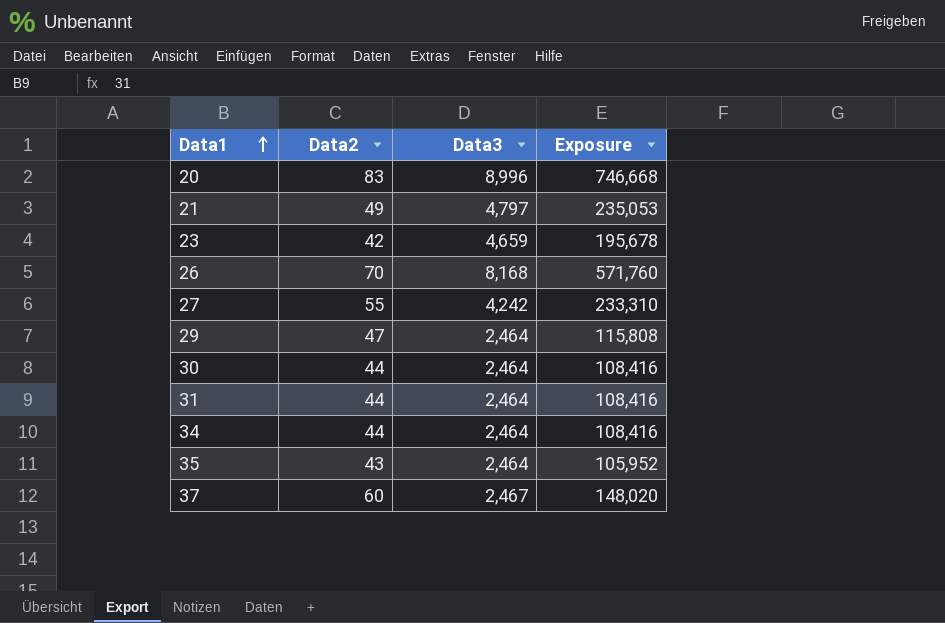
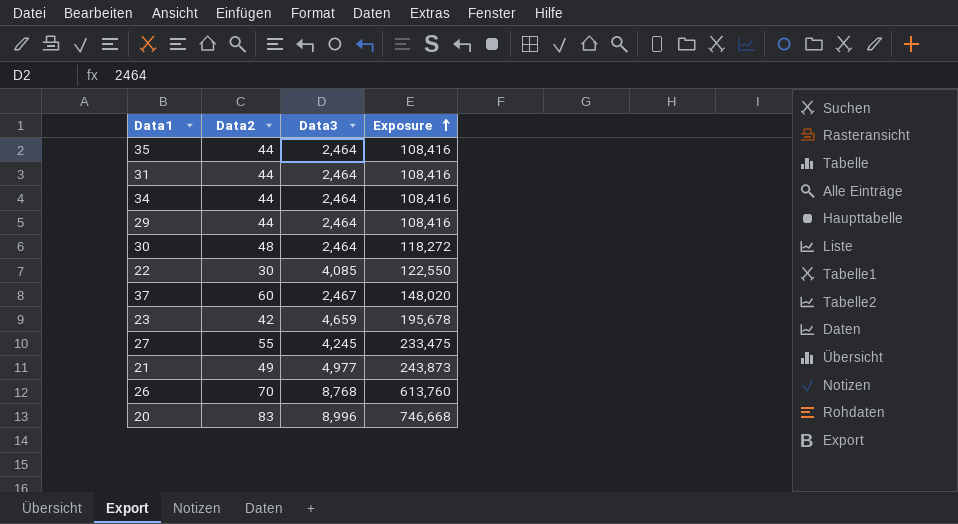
row order: Data1 ascending -> Exposure ascending
35 | Data2: 43 -> 44
35 | Exposure: 105,952 -> 108,416
29 | Data2: 47 -> 44
29 | Exposure: 115,808 -> 108,416
30 | Data2: 44 -> 48
30 | Exposure: 108,416 -> 118,272
row 22: none -> 30 | 4,085 | 122,550
27 | Data3: 4,242 -> 4,245
27 | Exposure: 233,310 -> 233,475
21 | Data3: 4,797 -> 4,977
21 | Exposure: 235,053 -> 243,873
26 | Data3: 8,168 -> 8,768
26 | Exposure: 571,760 -> 613,760

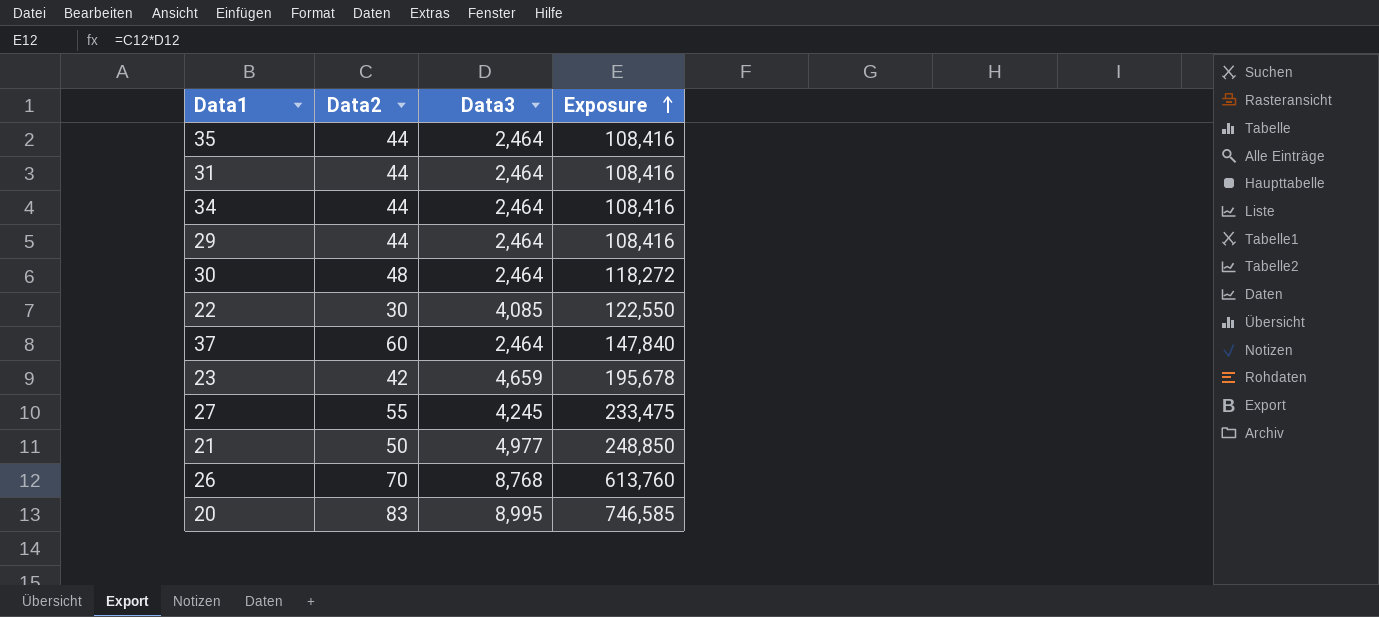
37 | Data3: 2,467 -> 2,464
37 | Exposure: 148,020 -> 147,840
21 | Data2: 49 -> 50
21 | Exposure: 243,873 -> 248,850
20 | Data3: 8,996 -> 8,995
20 | Exposure: 746,668 -> 746,585

